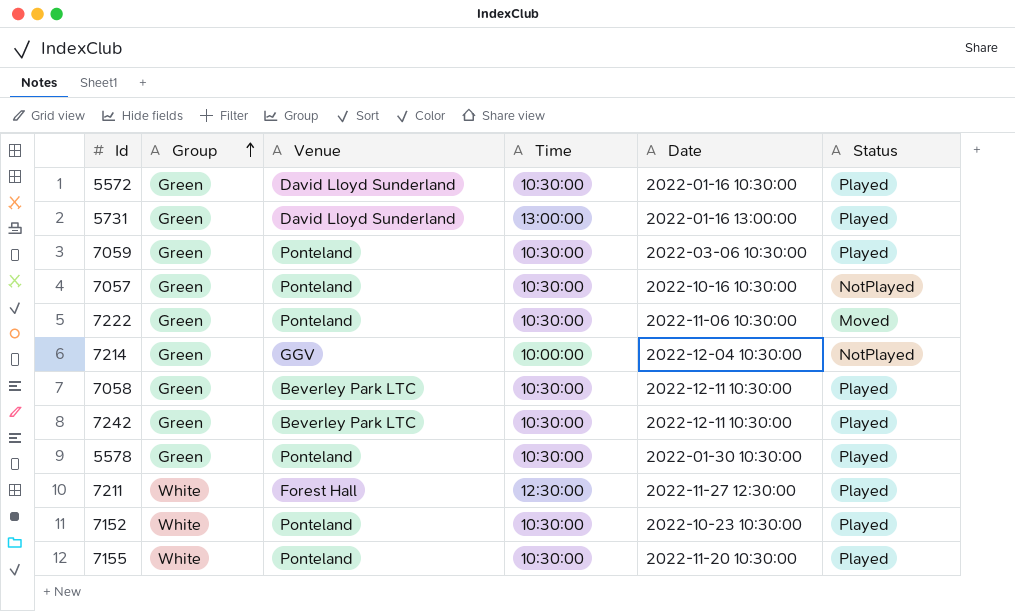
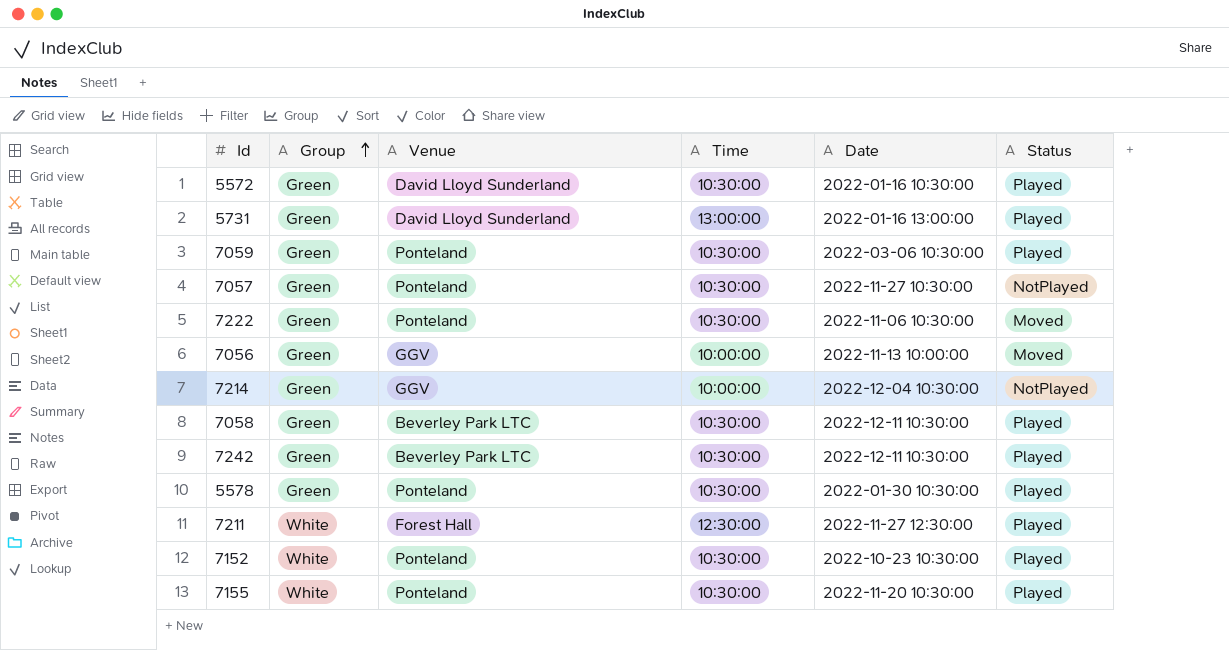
7057 | Date: 2022-10-16 10:30:00 -> 2022-11-27 10:30:00
row 7056: none -> Green | GGV | 10:00:00 | 2022-11-13 10:00:00 | Moved

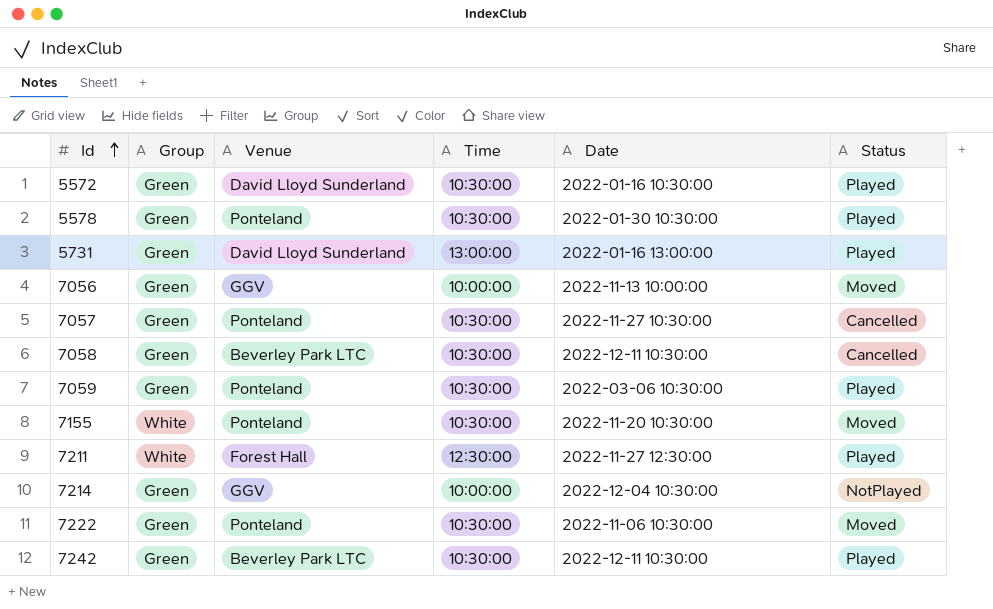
row order: Group ascending -> Id ascending
row 7152: White | Ponteland | 10:30:00 | 2022-10-23 10:30:00 | Played -> none
7057 | Status: NotPlayed -> Cancelled
7058 | Status: Played -> Cancelled
7155 | Status: Played -> Moved

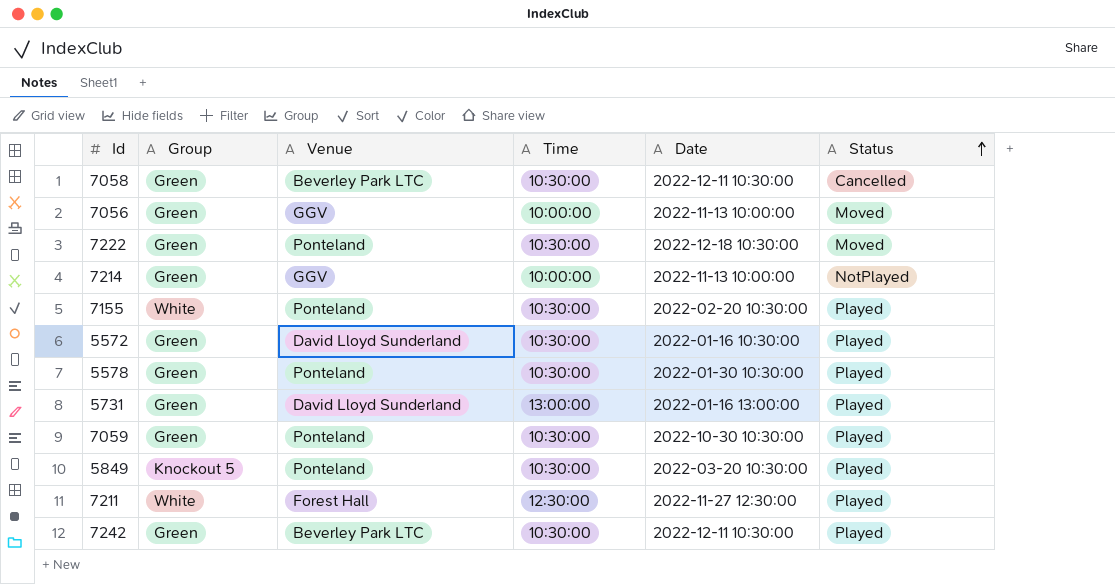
row order: Id ascending -> Status ascending
row 7057: Green | Ponteland | 10:30:00 | 2022-11-27 10:30:00 | Cancelled -> none
7222 | Date: 2022-11-06 10:30:00 -> 2022-12-18 10:30:00
7214 | Date: 2022-12-04 10:30:00 -> 2022-11-13 10:00:00
7155 | Date: 2022-11-20 10:30:00 -> 2022-02-20 10:30:00
7155 | Status: Moved -> Played
7059 | Date: 2022-03-06 10:30:00 -> 2022-10-30 10:30:00
row 5849: none -> Knockout 5 | Ponteland | 10:30:00 | 2022-03-20 10:30:00 | Played

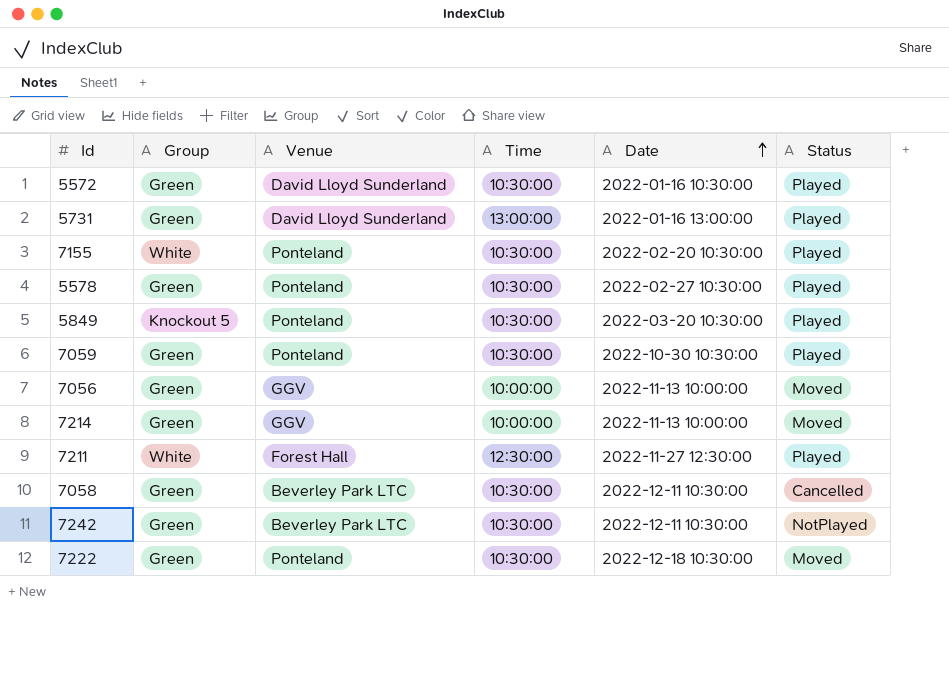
row order: Status ascending -> Date ascending
5578 | Date: 2022-01-30 10:30:00 -> 2022-02-27 10:30:00
7214 | Status: NotPlayed -> Moved
7242 | Status: Played -> NotPlayed

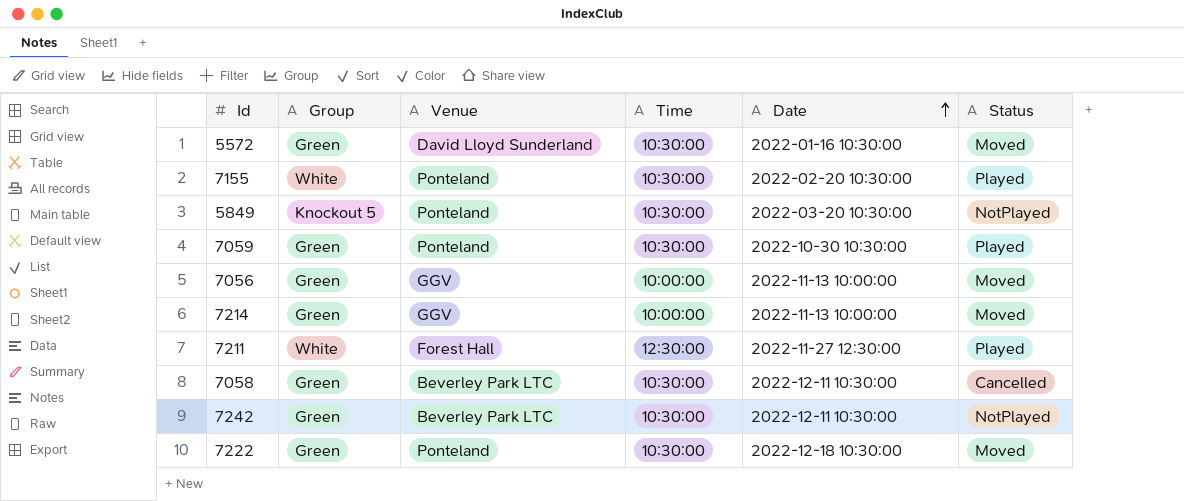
row 5731: Green | David Lloyd Sunderland | 13:00:00 | 2022-01-16 13:00:00 | Played -> none
row 5578: Green | Ponteland | 10:30:00 | 2022-02-27 10:30:00 | Played -> none
5572 | Status: Played -> Moved
5849 | Status: Played -> NotPlayed

